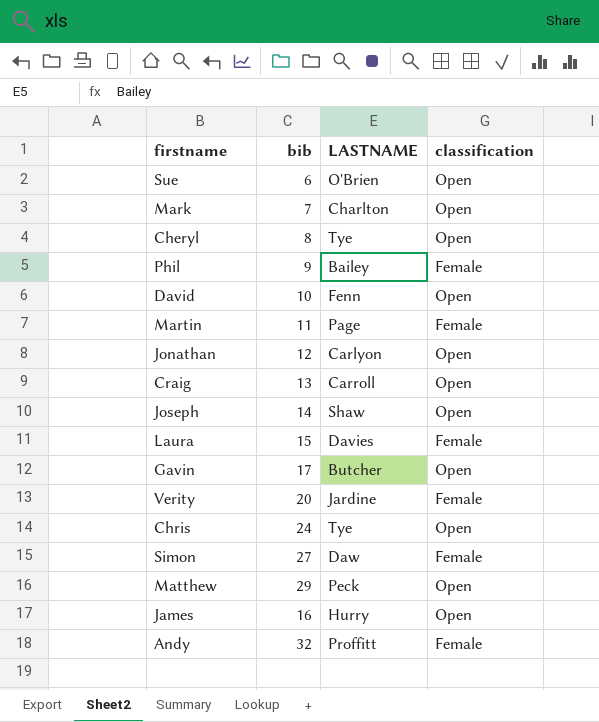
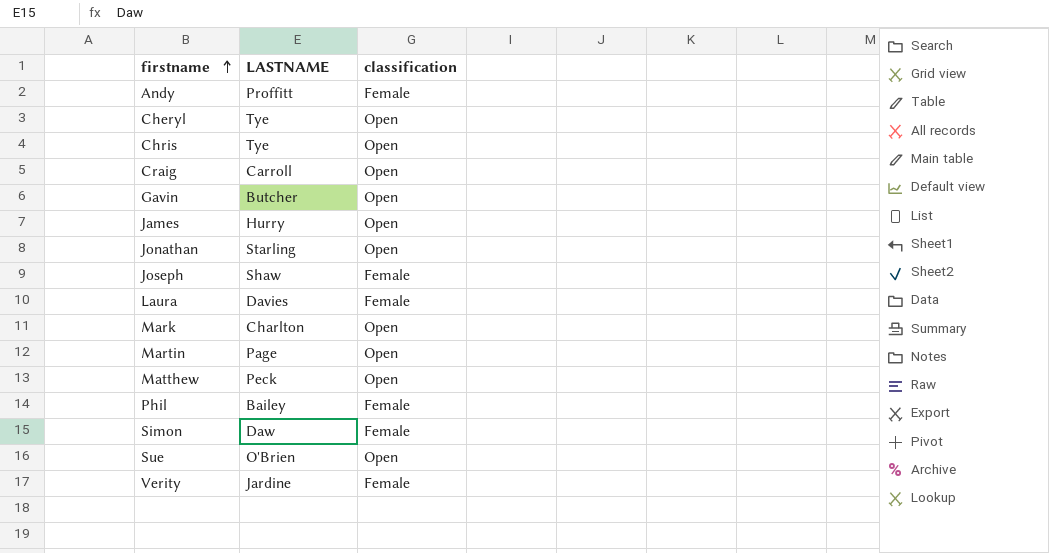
row order: none -> firstname ascending
column bib | position: 2 -> none
row David: 10 | Fenn | Open -> none
Jonathan | LASTNAME: Carlyon -> Starling
Joseph | classification: Open -> Female
Martin | classification: Female -> Open

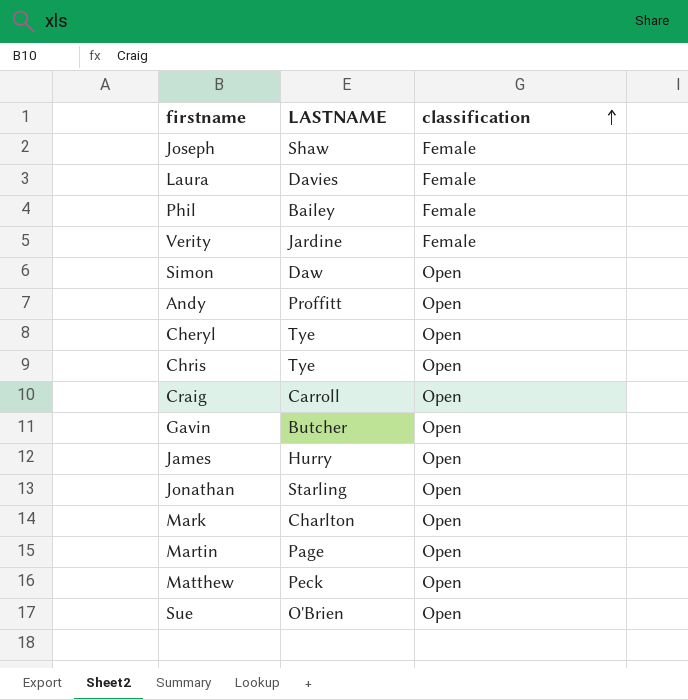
row order: firstname ascending -> classification ascending
Simon | classification: Female -> Open
Andy | classification: Female -> Open

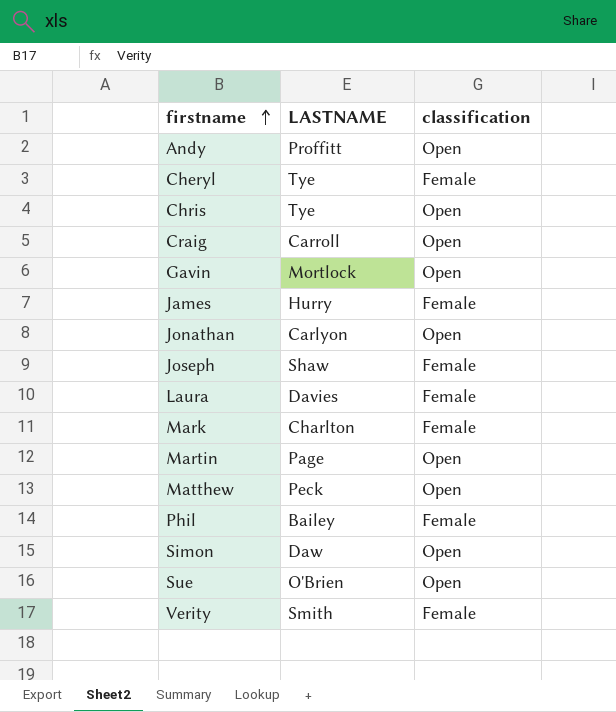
row order: classification ascending -> firstname ascending
Cheryl | classification: Open -> Female
Gavin | LASTNAME: Butcher -> Mortlock
James | classification: Open -> Female
Jonathan | LASTNAME: Starling -> Carlyon
Mark | classification: Open -> Female
Verity | LASTNAME: Jardine -> Smith

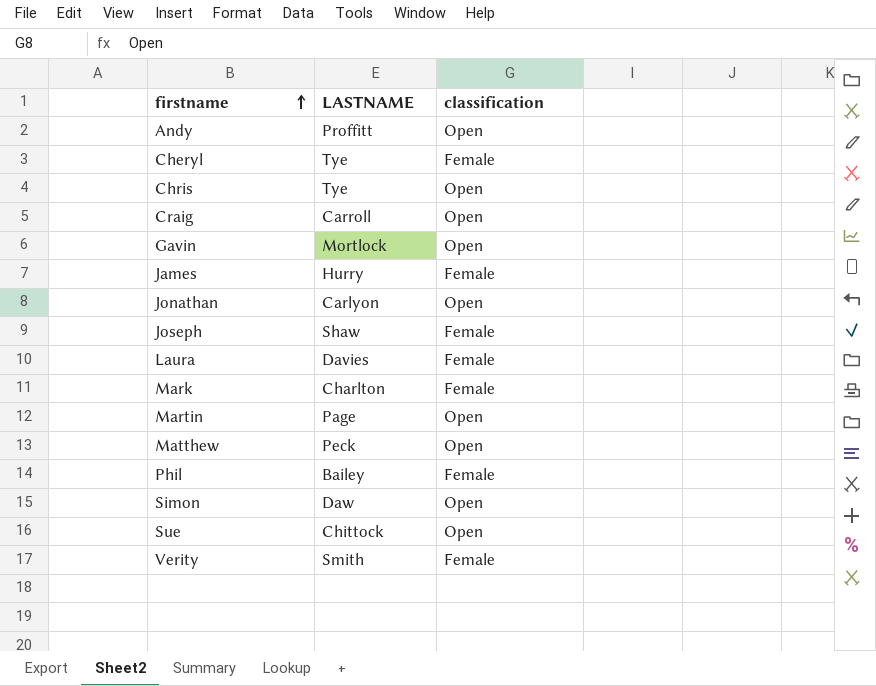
Sue | LASTNAME: O'Brien -> Chittock

